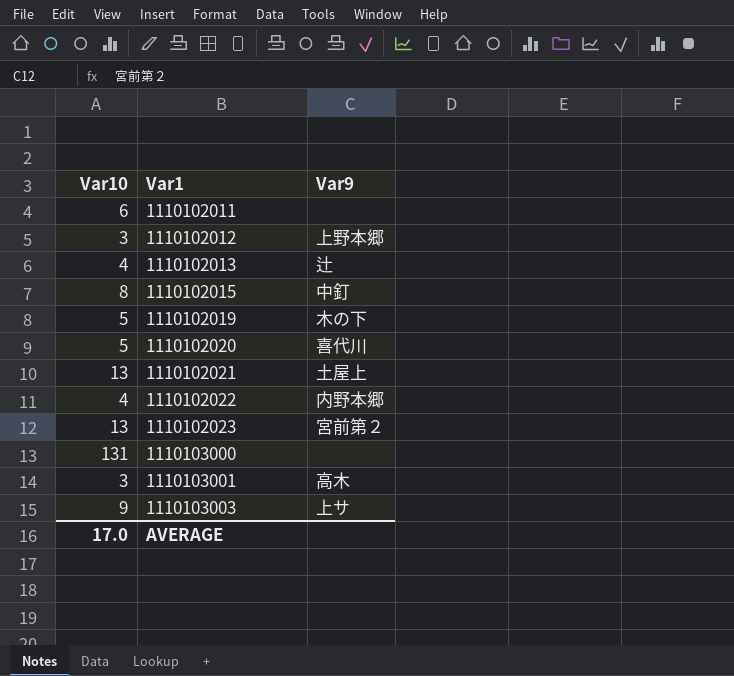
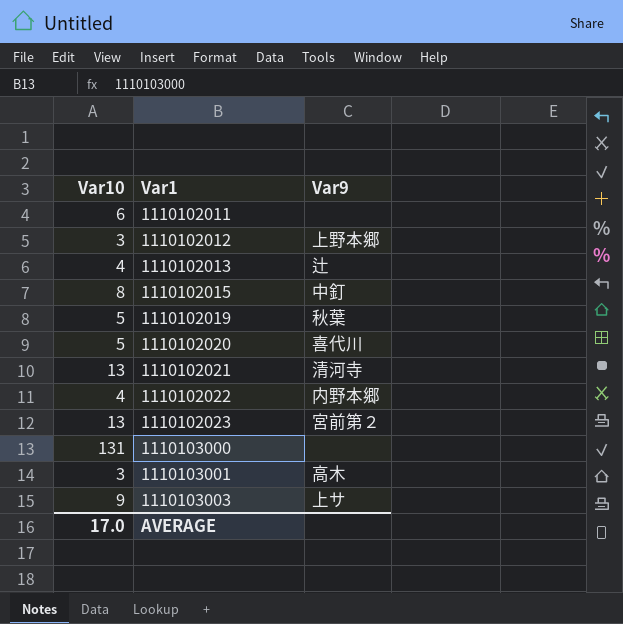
1110102019 | Var9: 木の下 -> 秋葉
1110102021 | Var9: 土屋上 -> 清河寺

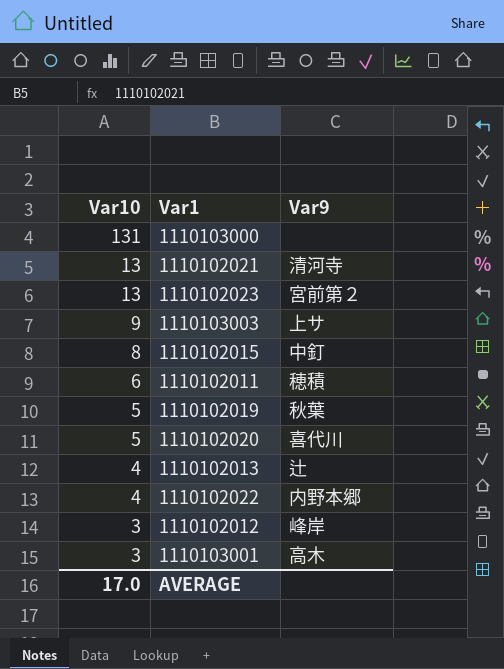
row order: Var1 ascending -> Var10 descending
1110102011 | Var9: none -> 穂積
1110102012 | Var9: 上野本郷 -> 峰岸

